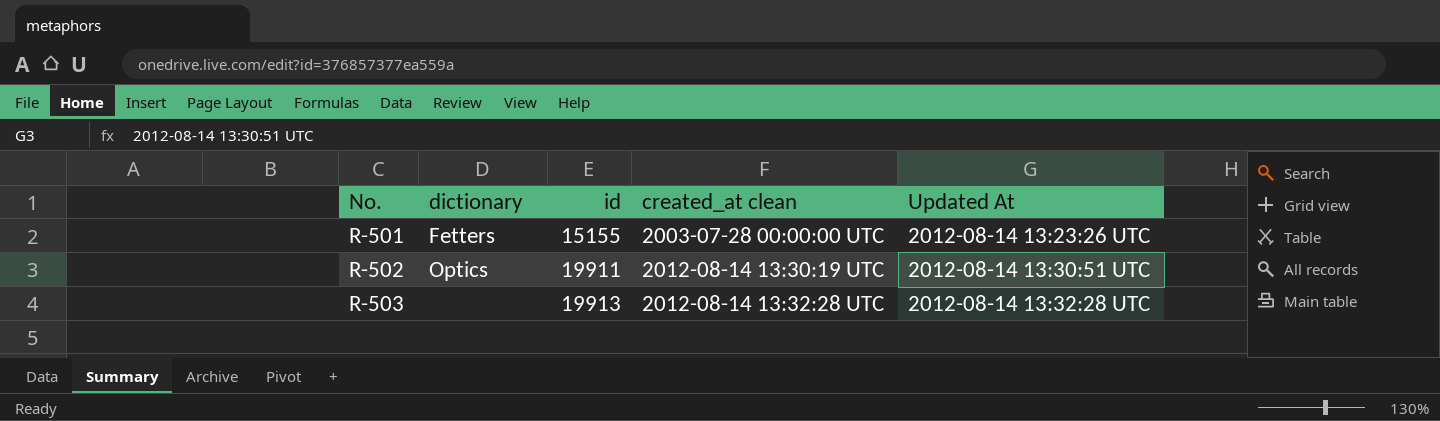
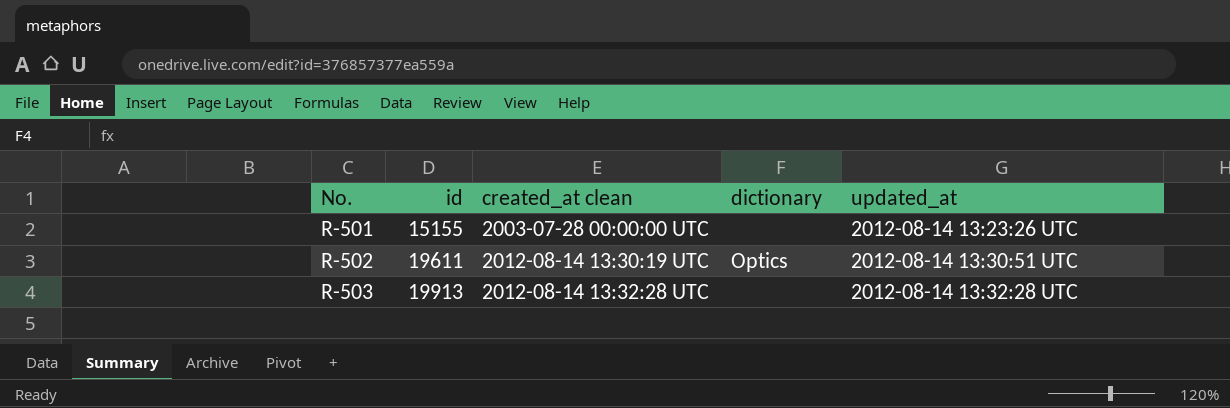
column dictionary | position: 2 -> 4
column name: Updated At -> updated_at
R-501 | dictionary: Fetters -> none
R-502 | id: 19911 -> 19611

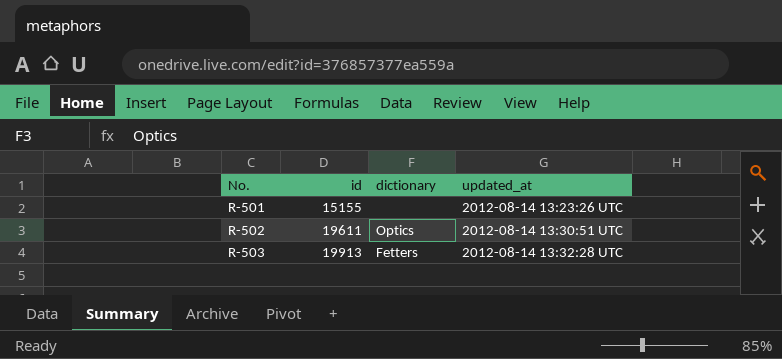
column created_at clean | position: 3 -> none
R-503 | dictionary: none -> Fetters

